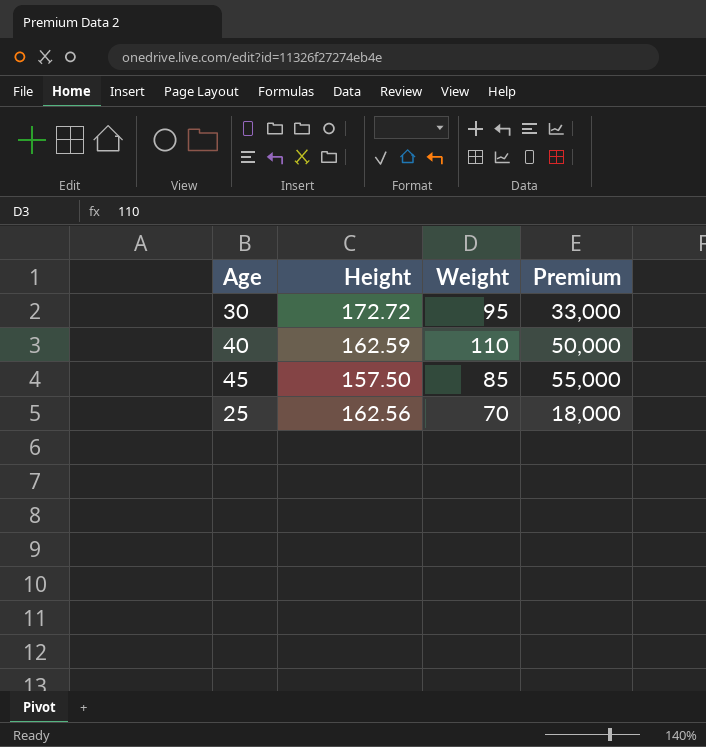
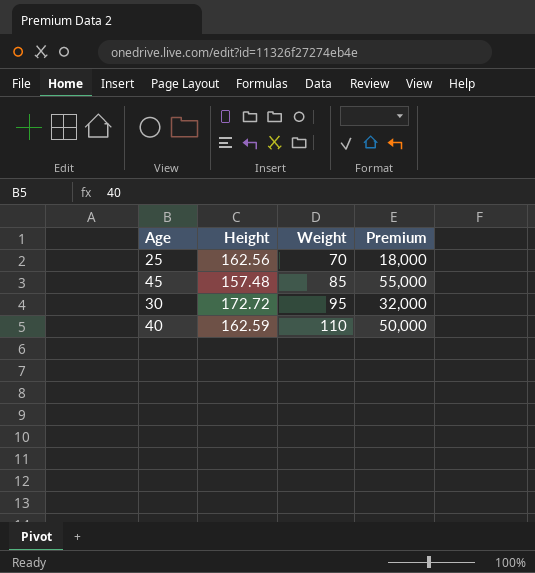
row order: none -> Weight ascending
45 | Height: 157.50 -> 157.48
30 | Premium: 33,000 -> 32,000

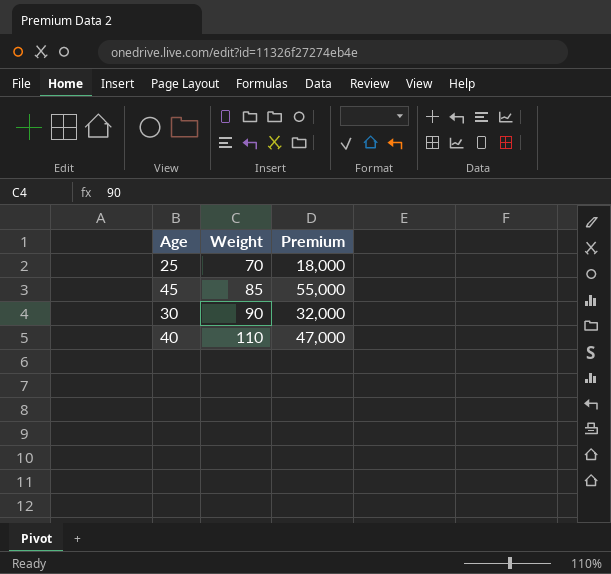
column Height | position: 2 -> none
30 | Weight: 95 -> 90
40 | Premium: 50,000 -> 47,000

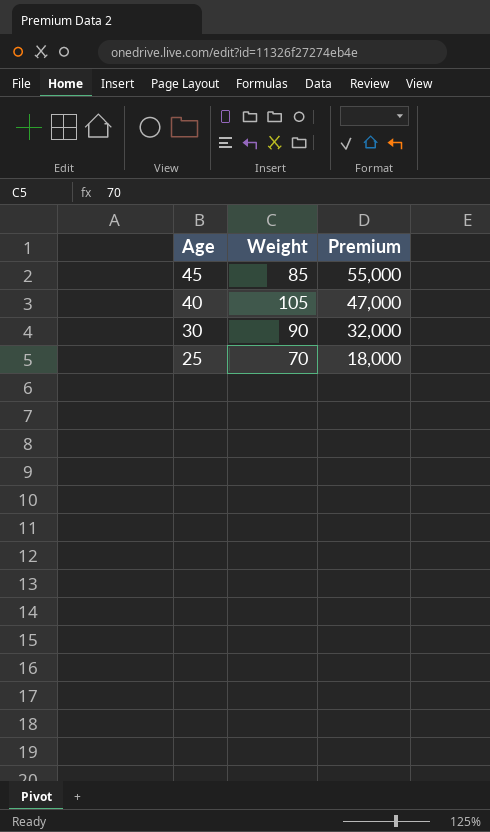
row order: Weight ascending -> Age descending
40 | Weight: 110 -> 105

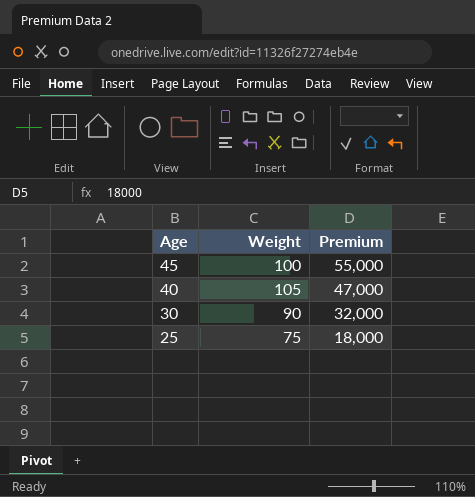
45 | Weight: 85 -> 100
25 | Weight: 70 -> 75

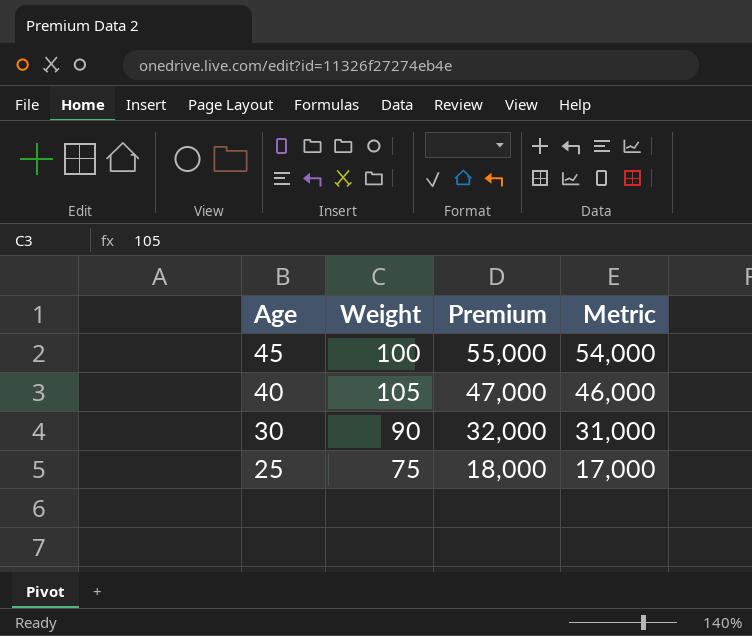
column Metric | formula: none -> [Premium] - 1000

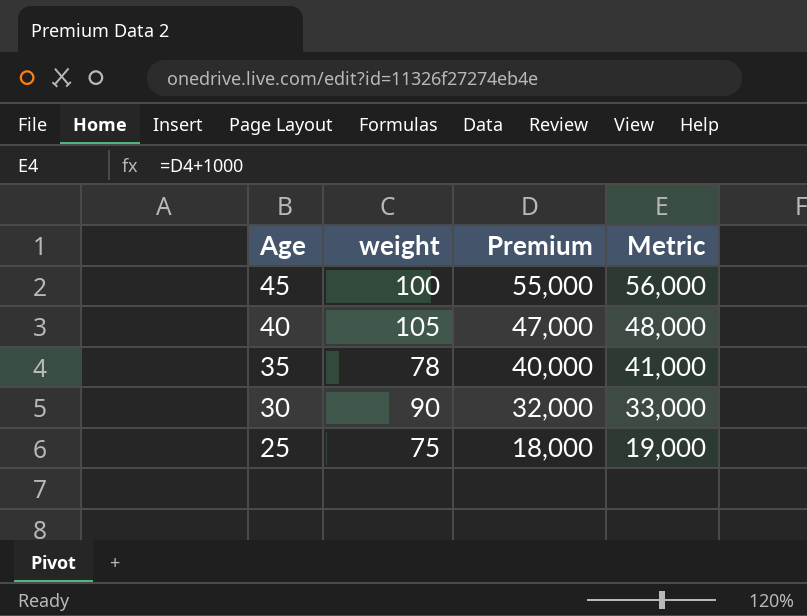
column name: Weight -> weight
column Metric | formula: [Premium] - 1000 -> [Premium] + 1000
row 35: none -> 78 | 40,000 | 41,000

